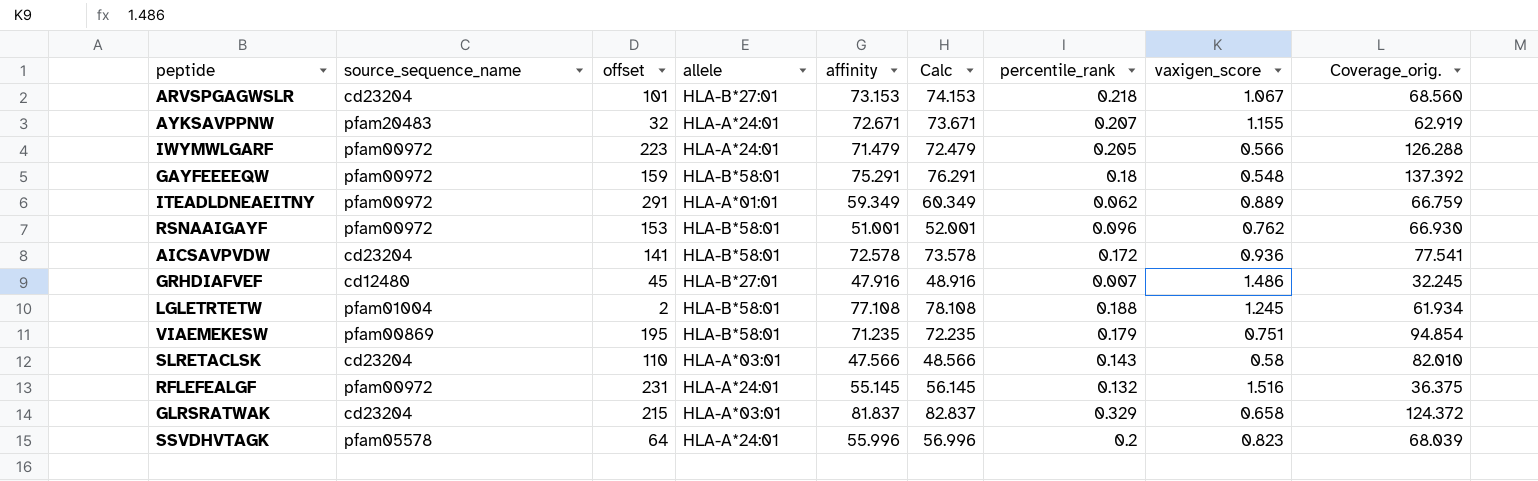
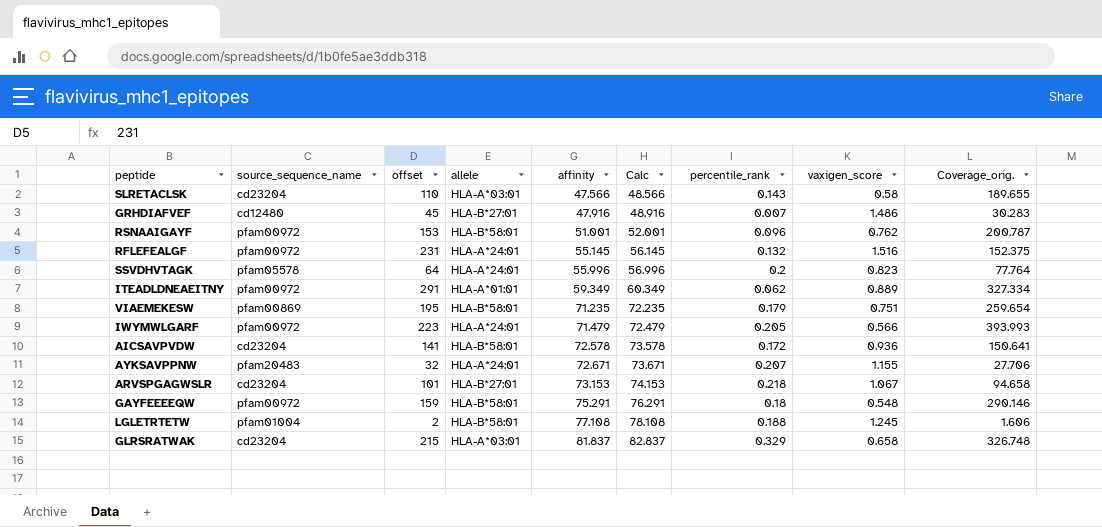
row order: none -> affinity ascending
column Coverage_orig. | formula: [affinity] / [vaxigen_score] -> [offset] / [vaxigen_score]

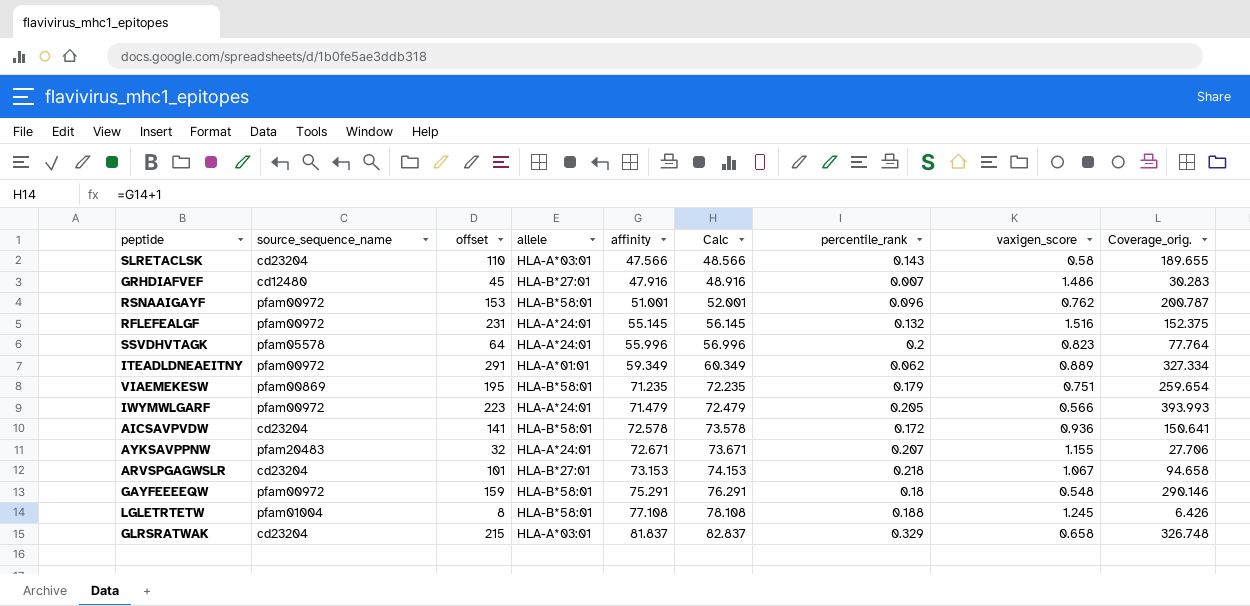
LGLETRTETW | offset: 2 -> 8
LGLETRTETW | Coverage_orig.: 1.606 -> 6.426

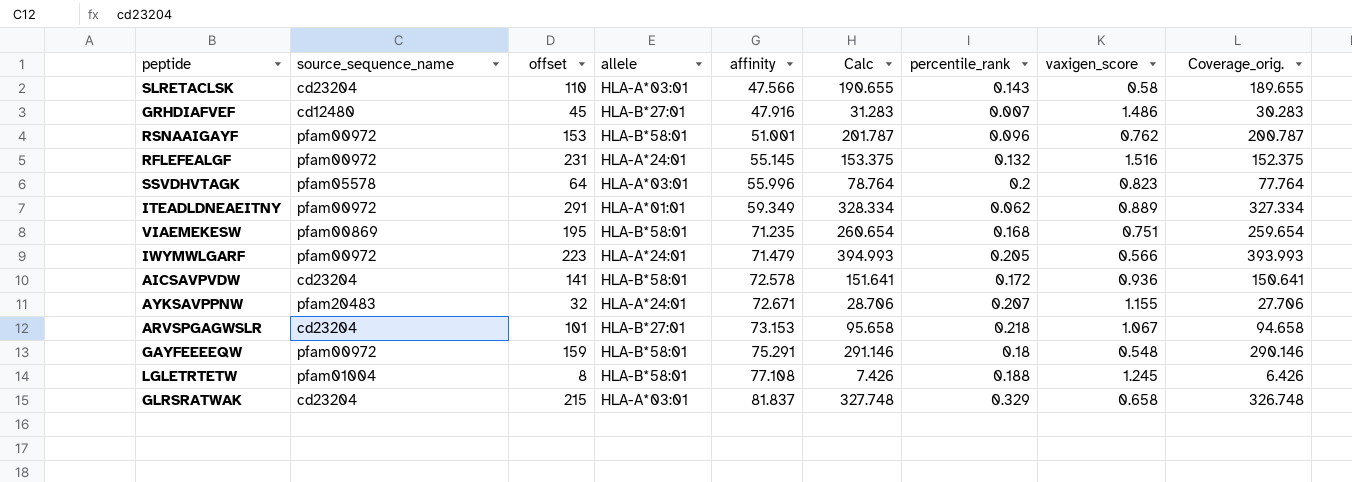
column Calc | formula: [affinity] + 1 -> [Coverage_orig.] + 1
SSVDHVTAGK | allele: HLA-A*24:01 -> HLA-A*03:01
VIAEMEKESW | percentile_rank: 0.179 -> 0.168

